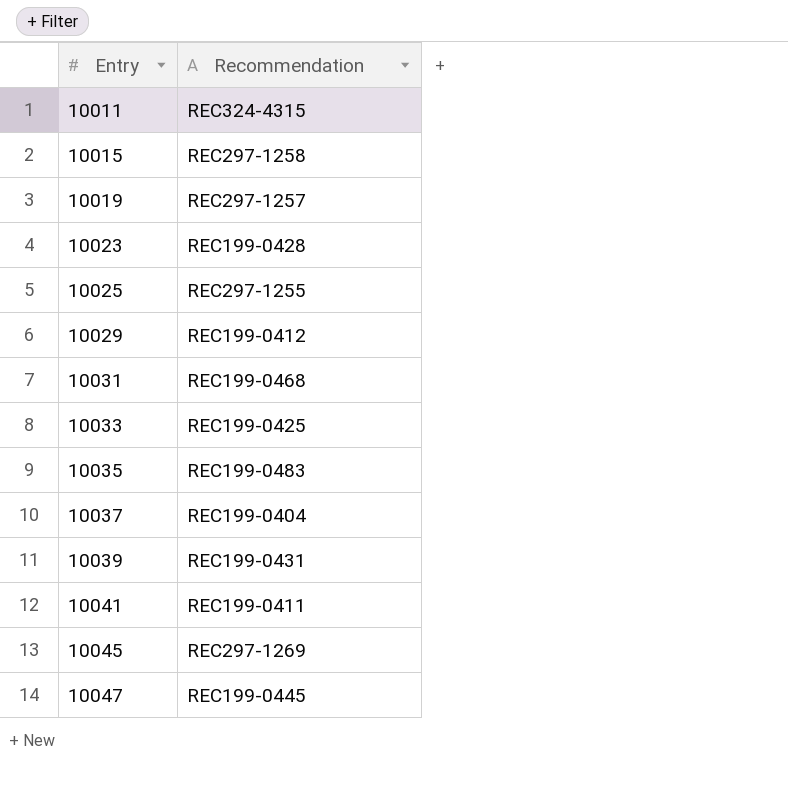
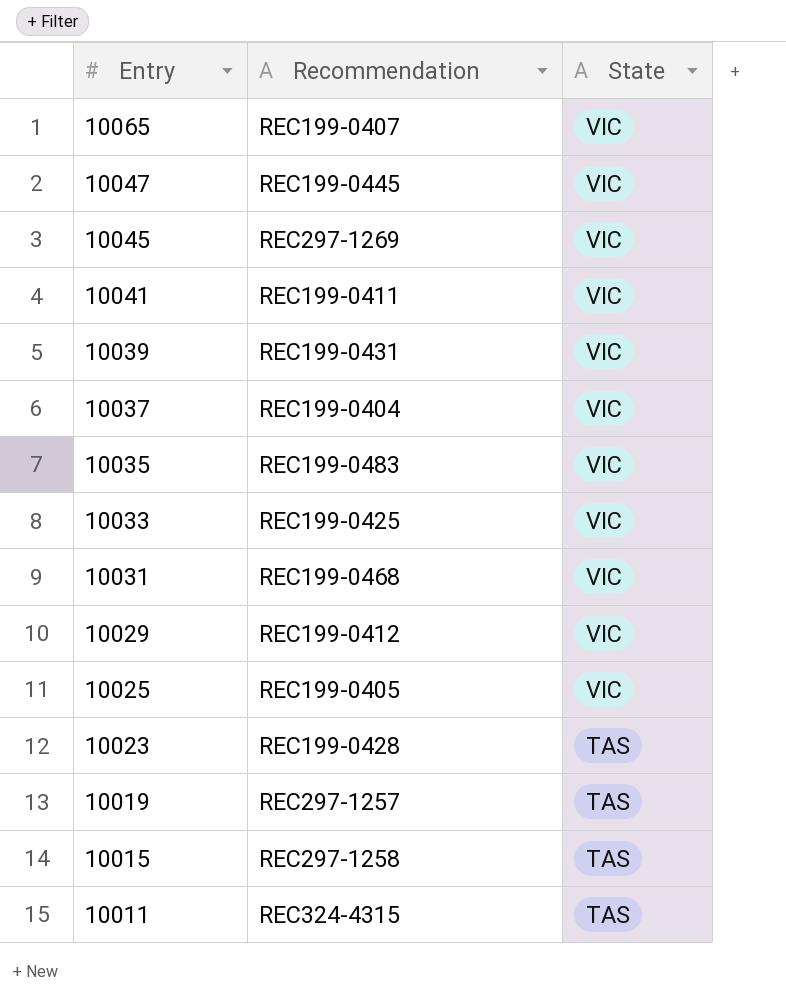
row order: Entry ascending -> Entry descending
column State | position: none -> 3
row 10065: none -> REC199-0407 | VIC
10025 | Recommendation: REC297-1255 -> REC199-0405

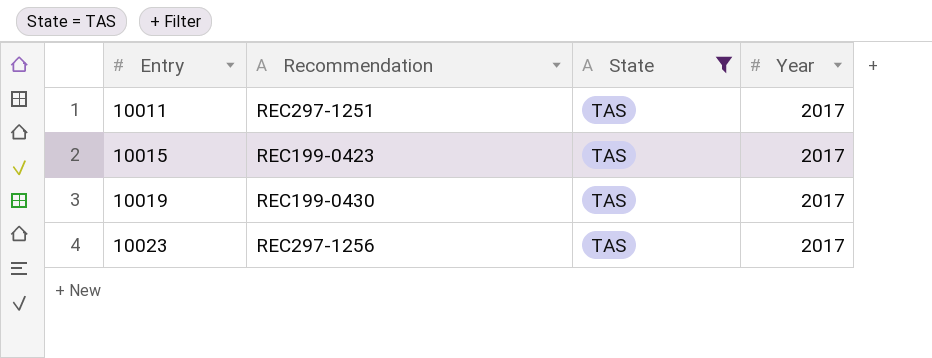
filter: none -> State = TAS
row order: Entry descending -> Entry ascending
column Year | position: none -> 4
10011 | Recommendation: REC324-4315 -> REC297-1251
10015 | Recommendation: REC297-1258 -> REC199-0423
10019 | Recommendation: REC297-1257 -> REC199-0430
10023 | Recommendation: REC199-0428 -> REC297-1256

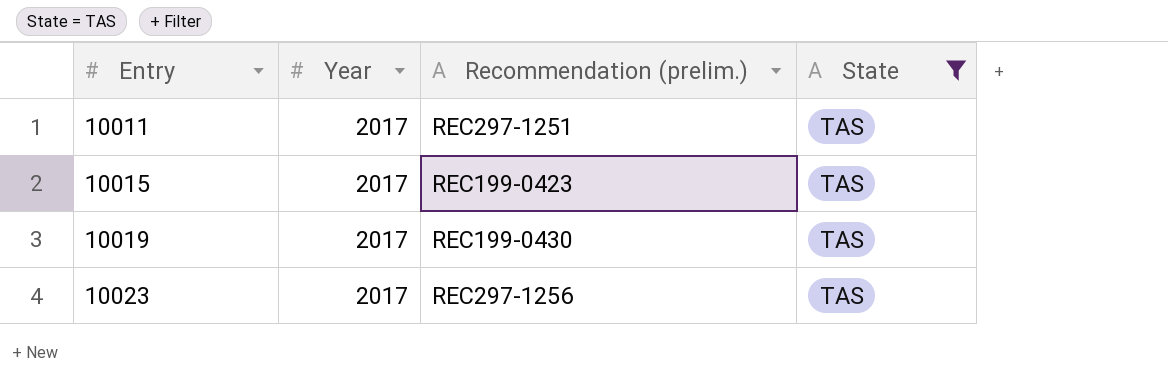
column Year | position: 4 -> 2
column name: Recommendation -> Recommendation (prelim.)

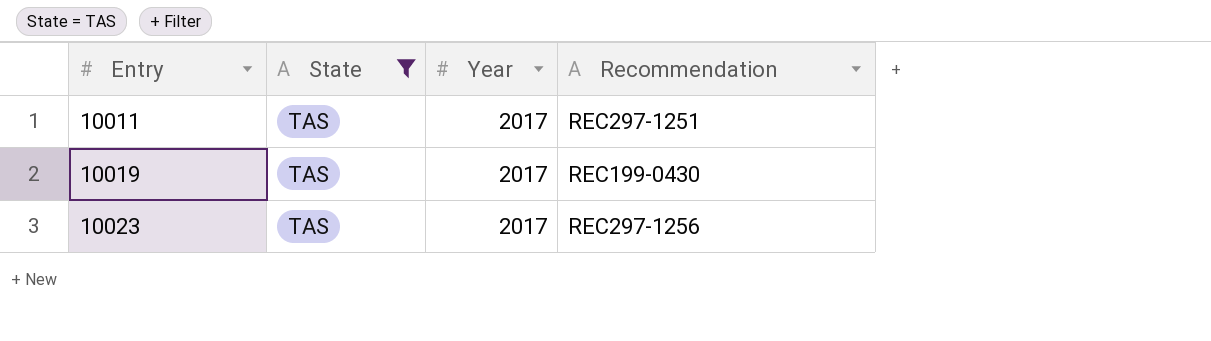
column State | position: 4 -> 2
column name: Recommendation (prelim.) -> Recommendation
row 10015: 2017 | REC199-0423 | TAS -> none

